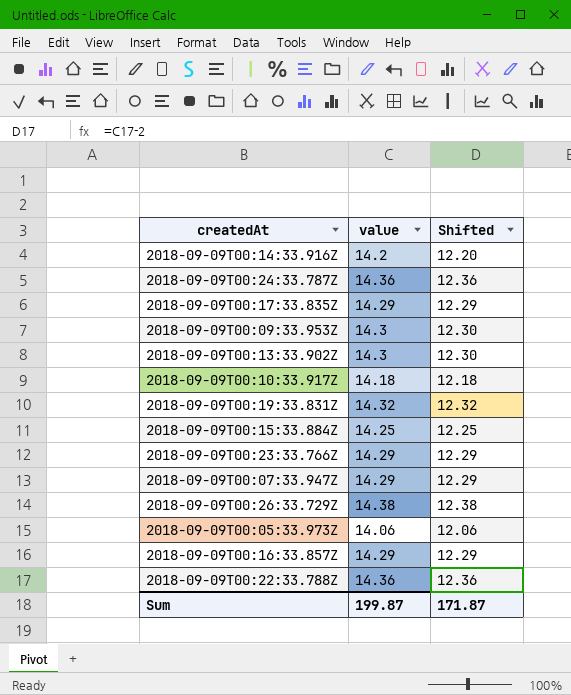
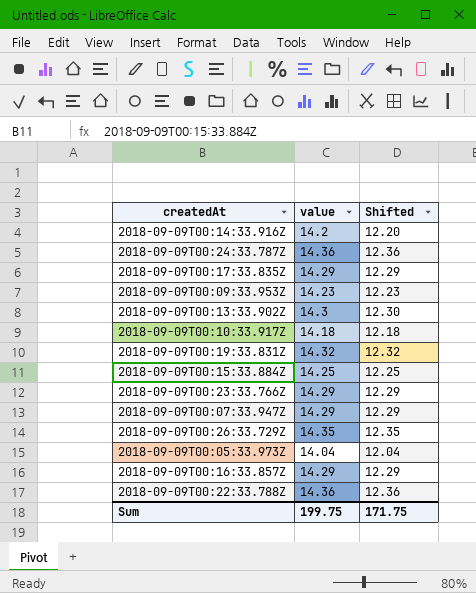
2018-09-09T00:09:33.953Z | value: 14.3 -> 14.23
2018-09-09T00:09:33.953Z | Shifted: 12.30 -> 12.23
2018-09-09T00:26:33.729Z | value: 14.38 -> 14.35
2018-09-09T00:26:33.729Z | Shifted: 12.38 -> 12.35
2018-09-09T00:05:33.973Z | value: 14.06 -> 14.04
2018-09-09T00:05:33.973Z | Shifted: 12.06 -> 12.04
Sum | value: 199.87 -> 199.75
Sum | Shifted: 171.87 -> 171.75

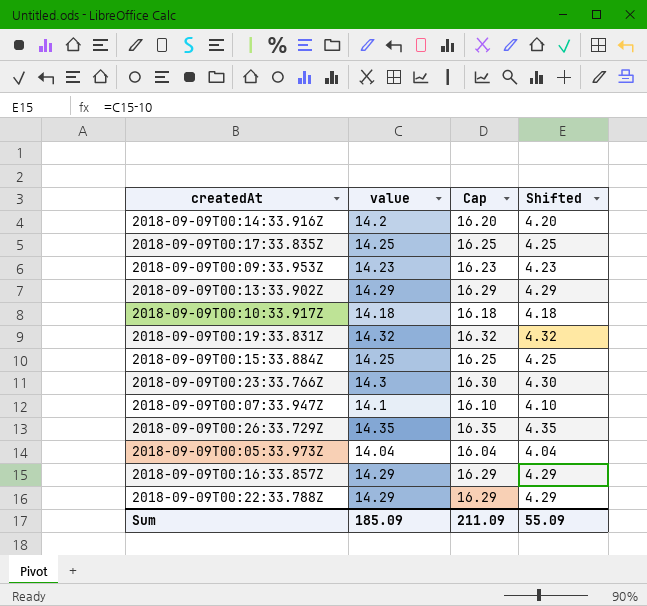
column Cap | formula: none -> [value] + 2
column Shifted | formula: [value] - 2 -> [value] - 10
row 2018-09-09T00:24:33.787Z: 14.36 | 12.36 -> none
2018-09-09T00:17:33.835Z | value: 14.29 -> 14.25
2018-09-09T00:13:33.902Z | value: 14.3 -> 14.29
2018-09-09T00:23:33.766Z | value: 14.29 -> 14.3
2018-09-09T00:07:33.947Z | value: 14.29 -> 14.1
2018-09-09T00:22:33.788Z | value: 14.36 -> 14.29
Sum | value: 199.75 -> 185.09
Sum | Shifted: 171.75 -> 55.09

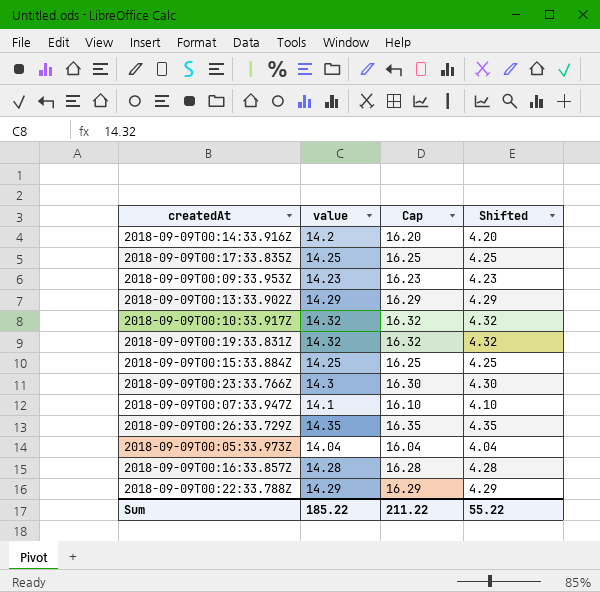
2018-09-09T00:10:33.917Z | value: 14.18 -> 14.32
2018-09-09T00:10:33.917Z | Cap: 16.18 -> 16.32
2018-09-09T00:10:33.917Z | Shifted: 4.18 -> 4.32
2018-09-09T00:16:33.857Z | value: 14.29 -> 14.28
2018-09-09T00:16:33.857Z | Cap: 16.29 -> 16.28
2018-09-09T00:16:33.857Z | Shifted: 4.29 -> 4.28
Sum | value: 185.09 -> 185.22
Sum | Cap: 211.09 -> 211.22
Sum | Shifted: 55.09 -> 55.22

